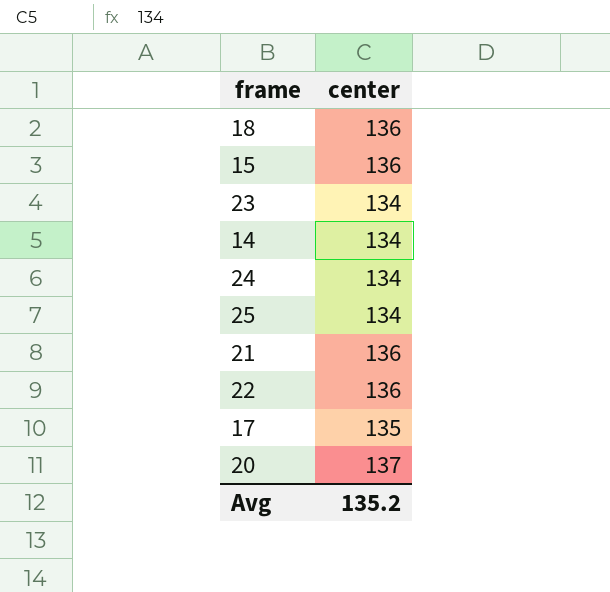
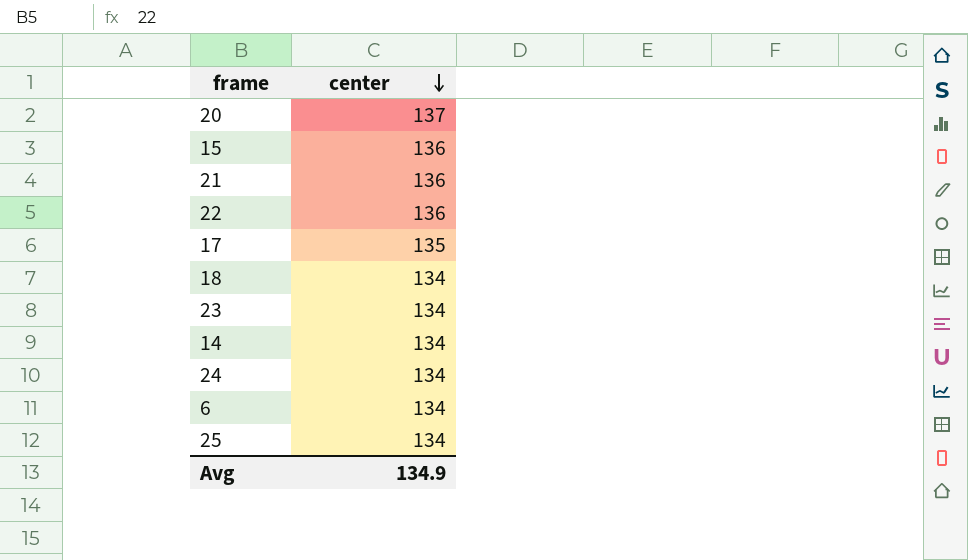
row order: none -> center descending
18 | center: 136 -> 134
row 6: none -> 134
Avg | center: 135.2 -> 134.9

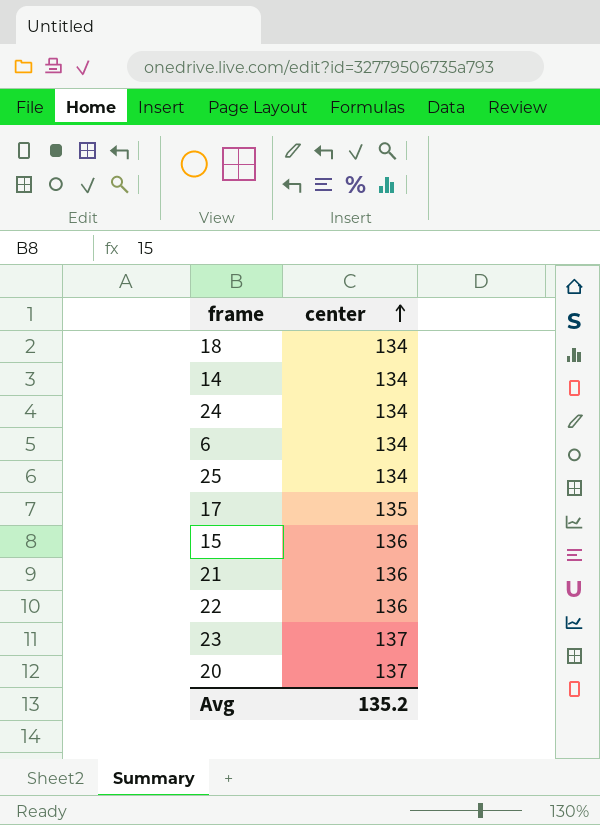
row order: center descending -> center ascending
23 | center: 134 -> 137
Avg | center: 134.9 -> 135.2

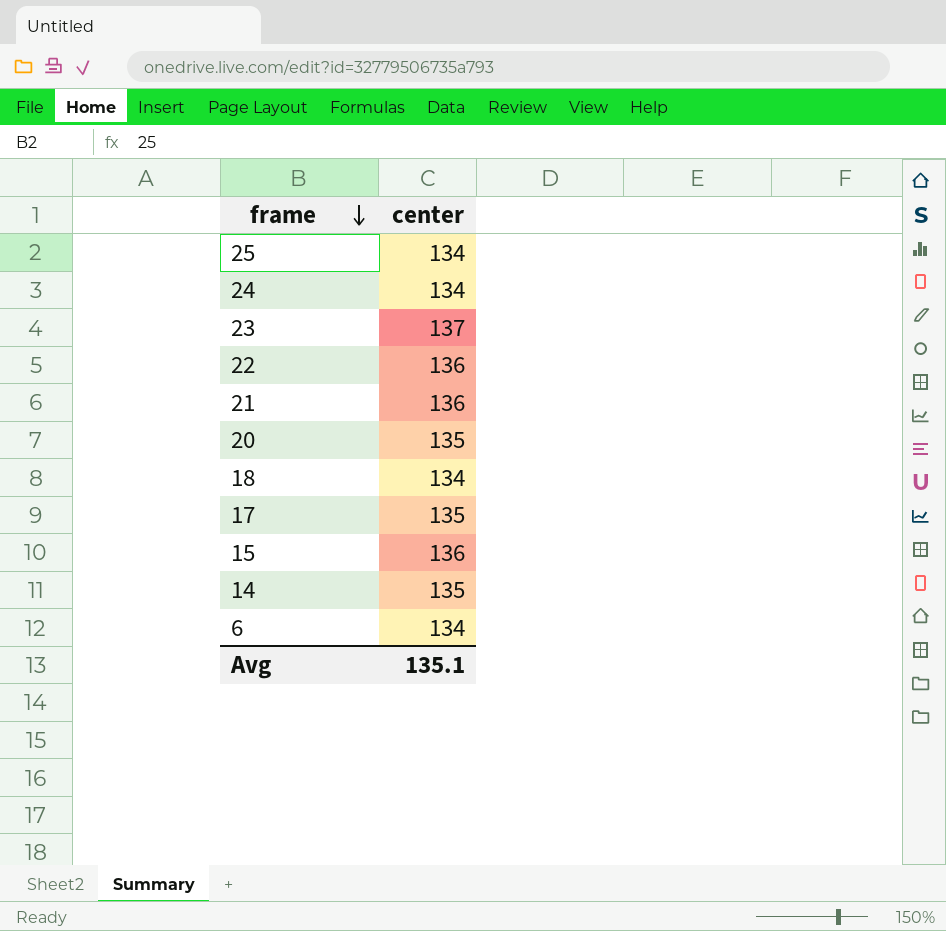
row order: center ascending -> frame descending
20 | center: 137 -> 135
14 | center: 134 -> 135
Avg | center: 135.2 -> 135.1

